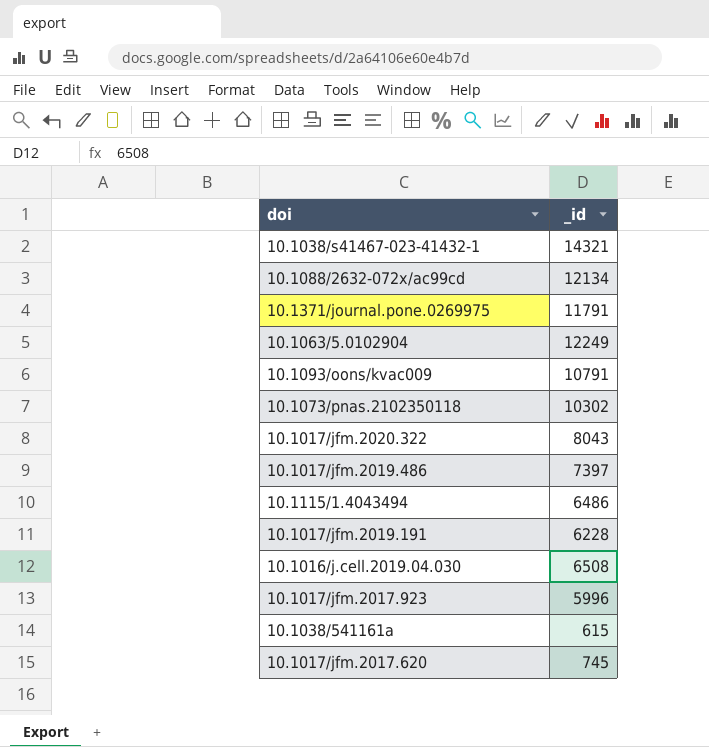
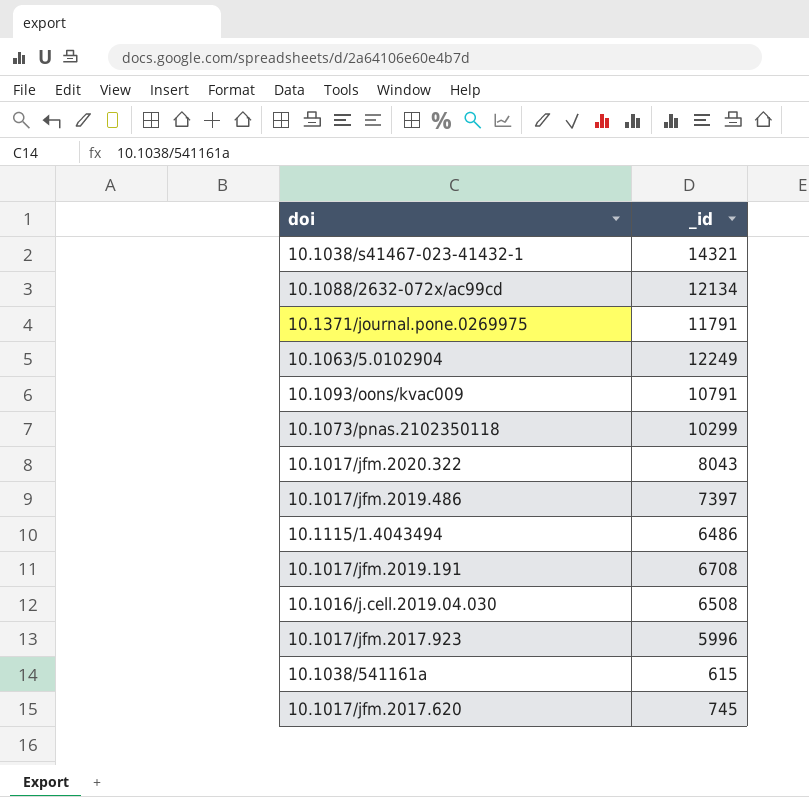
10.1073/pnas.2102350118 | _id: 10302 -> 10299
10.1017/jfm.2019.191 | _id: 6228 -> 6708

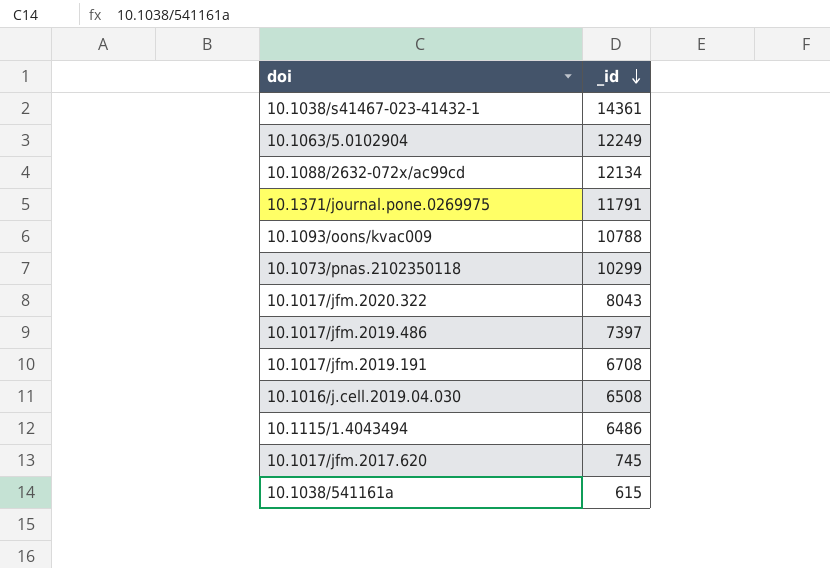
row order: none -> _id descending
row 10.1017/jfm.2017.923: 5996 -> none
10.1038/s41467-023-41432-1 | _id: 14321 -> 14361
10.1093/oons/kvac009 | _id: 10791 -> 10788

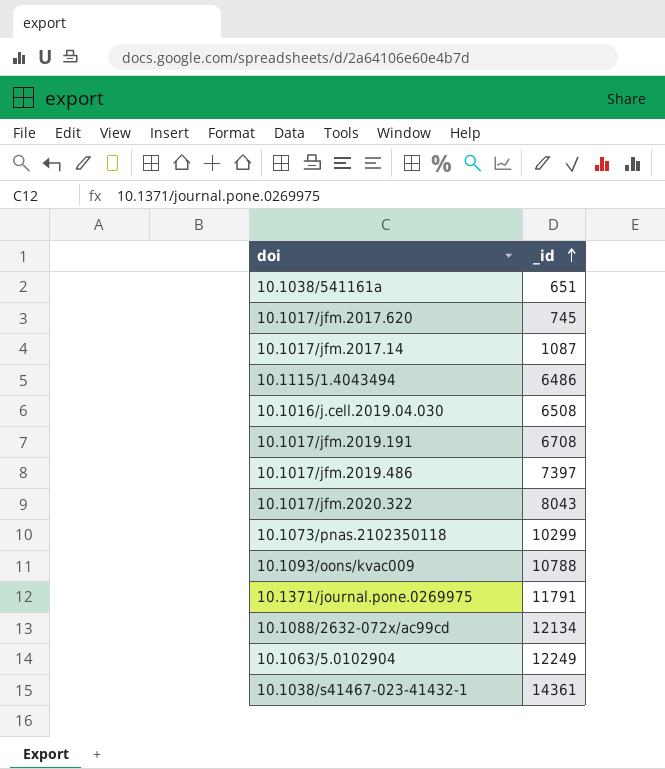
row order: _id descending -> _id ascending
10.1038/541161a | _id: 615 -> 651
row 10.1017/jfm.2017.14: none -> 1087

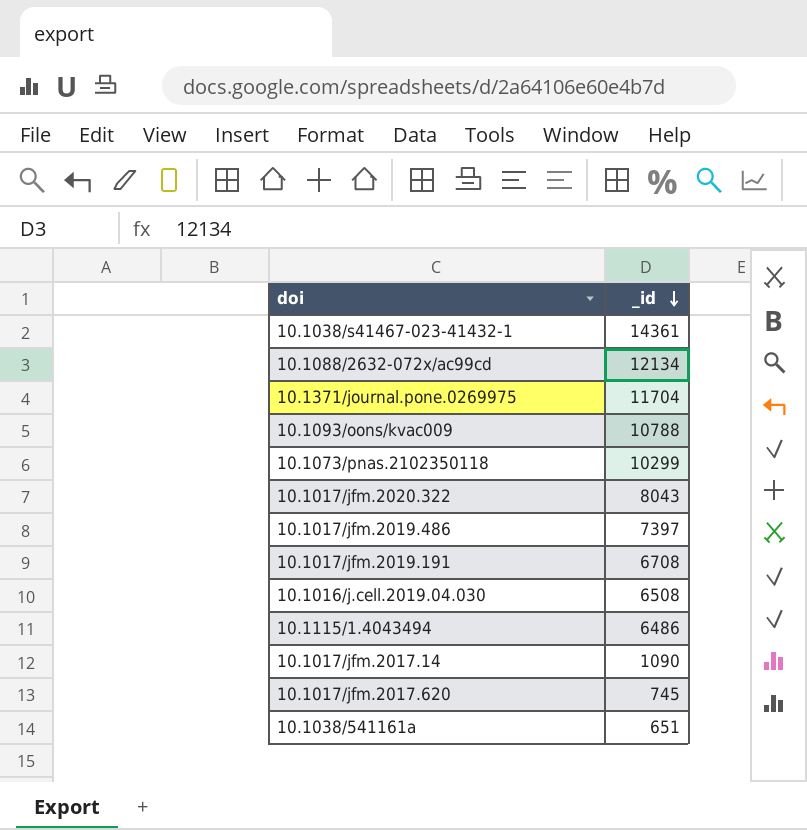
row order: _id ascending -> _id descending
row 10.1063/5.0102904: 12249 -> none
10.1371/journal.pone.0269975 | _id: 11791 -> 11704
10.1017/jfm.2017.14 | _id: 1087 -> 1090

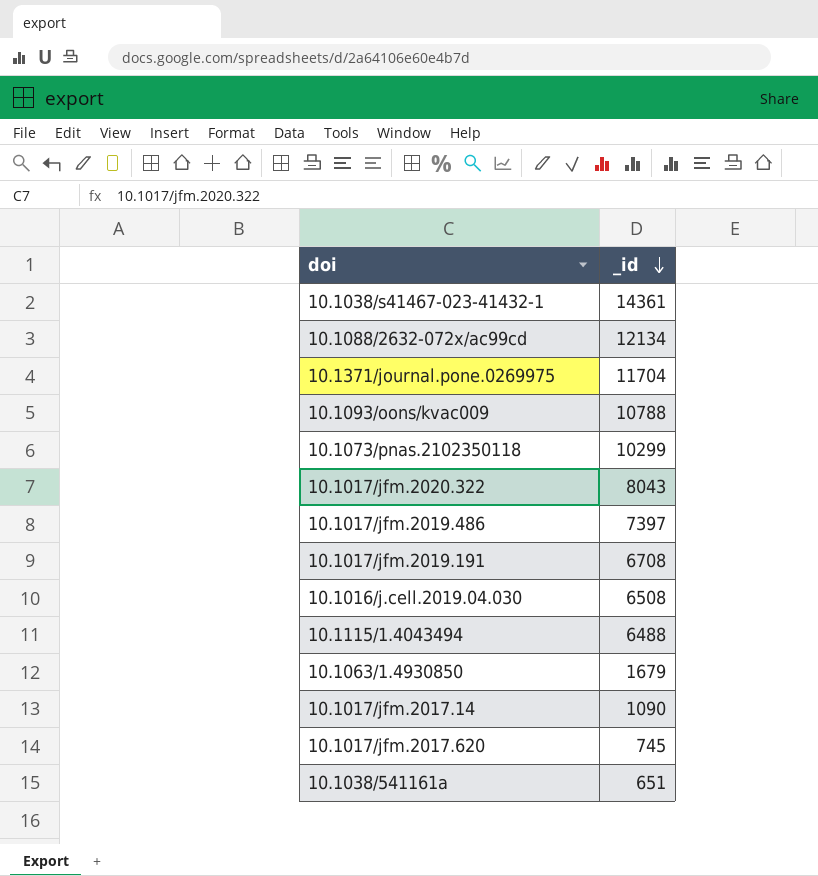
10.1115/1.4043494 | _id: 6486 -> 6488
row 10.1063/1.4930850: none -> 1679

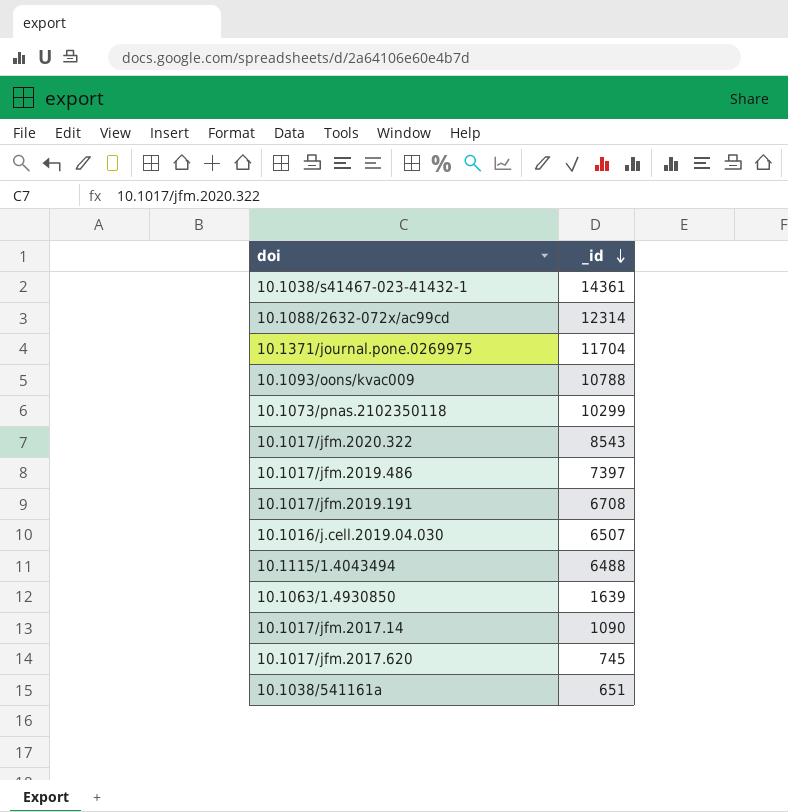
10.1088/2632-072x/ac99cd | _id: 12134 -> 12314
10.1017/jfm.2020.322 | _id: 8043 -> 8543
10.1016/j.cell.2019.04.030 | _id: 6508 -> 6507
10.1063/1.4930850 | _id: 1679 -> 1639

